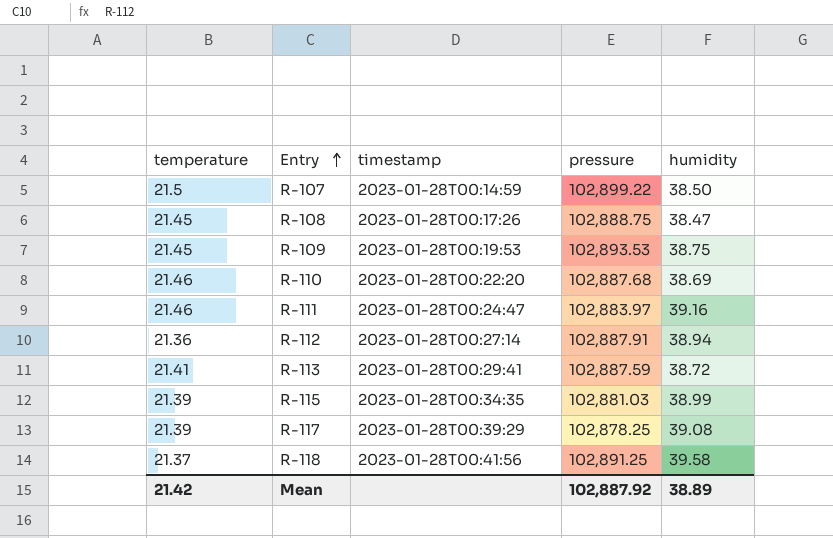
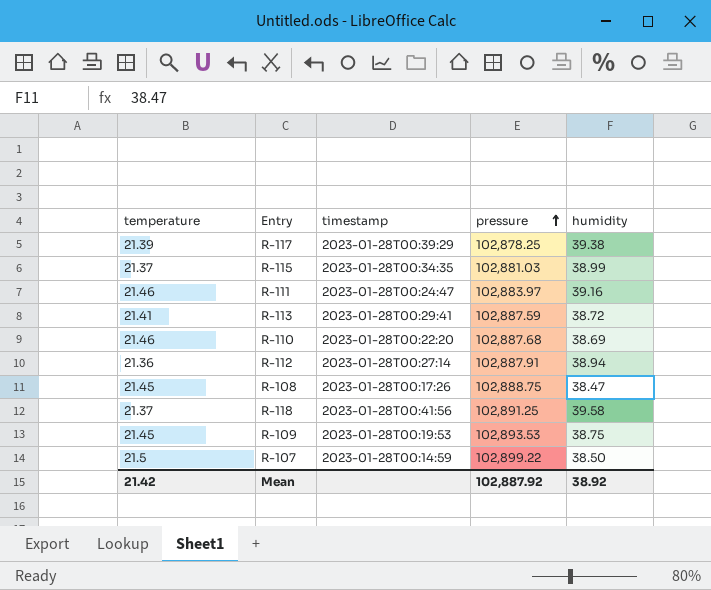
row order: Entry ascending -> pressure ascending
R-117 | humidity: 39.08 -> 39.38
R-115 | temperature: 21.39 -> 21.37
Mean | humidity: 38.89 -> 38.92

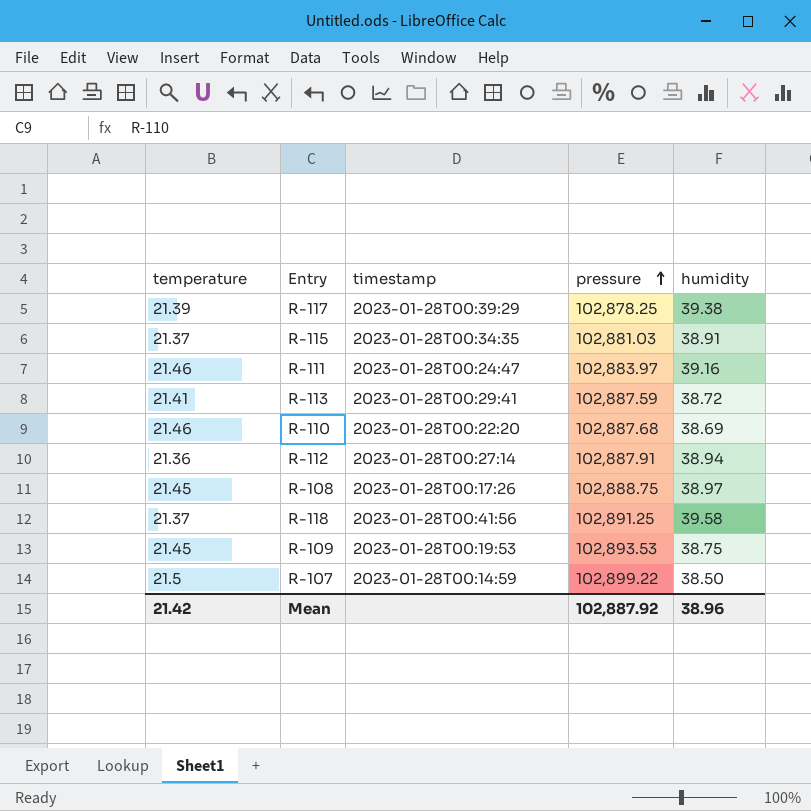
R-115 | humidity: 38.99 -> 38.91
R-108 | humidity: 38.47 -> 38.97
Mean | humidity: 38.92 -> 38.96

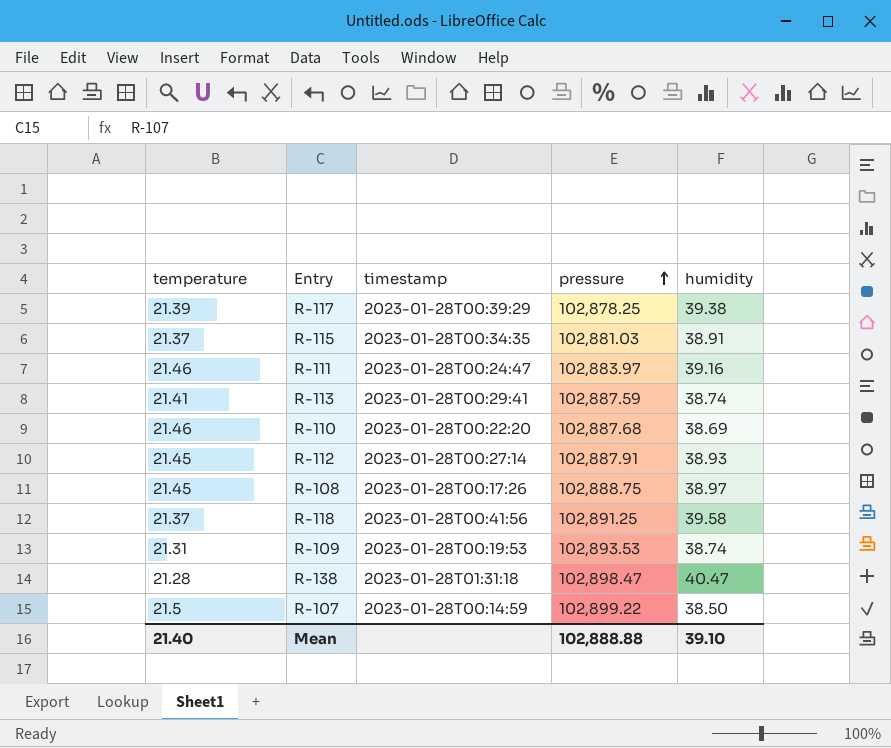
R-113 | humidity: 38.72 -> 38.74
R-112 | temperature: 21.36 -> 21.45
R-112 | humidity: 38.94 -> 38.93
R-109 | temperature: 21.45 -> 21.31
R-109 | humidity: 38.75 -> 38.74
row R-138: none -> 21.28 | 2023-01-28T01:31:18 | 102,898.47 | 40.47
Mean | temperature: 21.42 -> 21.40
Mean | pressure: 102,887.92 -> 102,888.88
Mean | humidity: 38.96 -> 39.10

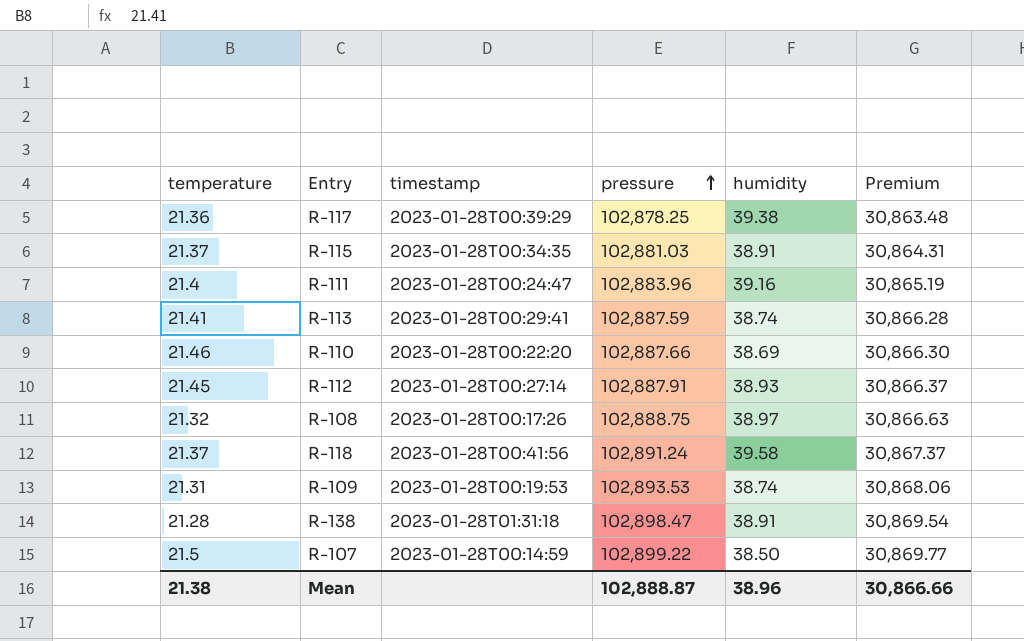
column Premium | formula: none -> [pressure] * 0.3
R-117 | temperature: 21.39 -> 21.36
R-111 | temperature: 21.46 -> 21.4
R-111 | pressure: 102,883.97 -> 102,883.96
R-110 | pressure: 102,887.68 -> 102,887.66
R-108 | temperature: 21.45 -> 21.32
R-118 | pressure: 102,891.25 -> 102,891.24
R-138 | humidity: 40.47 -> 38.91
Mean | temperature: 21.40 -> 21.38
Mean | pressure: 102,888.88 -> 102,888.87
Mean | humidity: 39.10 -> 38.96

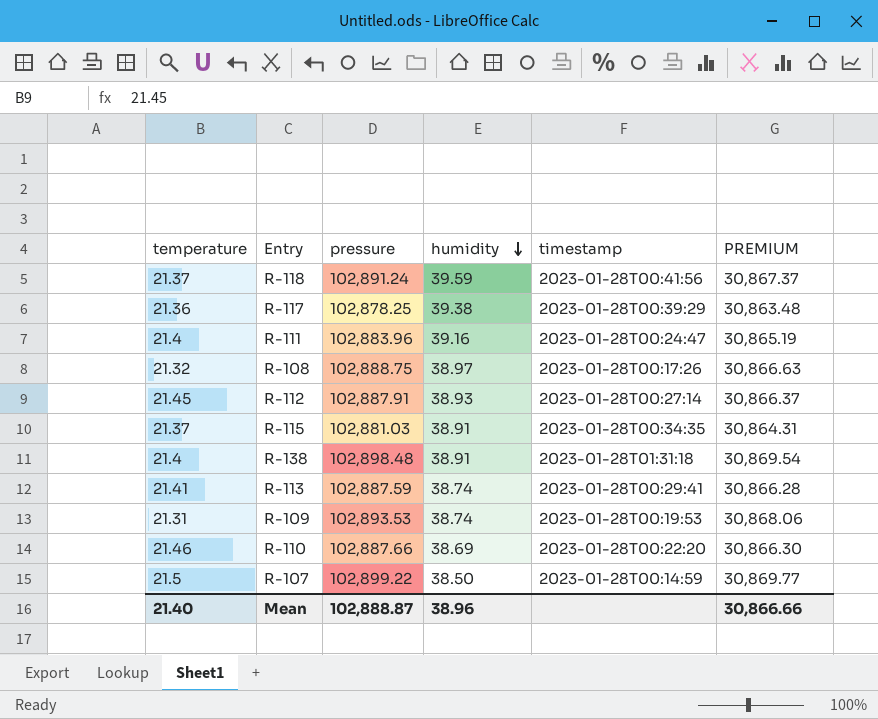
row order: pressure ascending -> humidity descending
column timestamp | position: 3 -> 5
column name: Premium -> PREMIUM
R-118 | humidity: 39.58 -> 39.59
R-138 | temperature: 21.28 -> 21.4
R-138 | pressure: 102,898.47 -> 102,898.48
Mean | temperature: 21.38 -> 21.40

